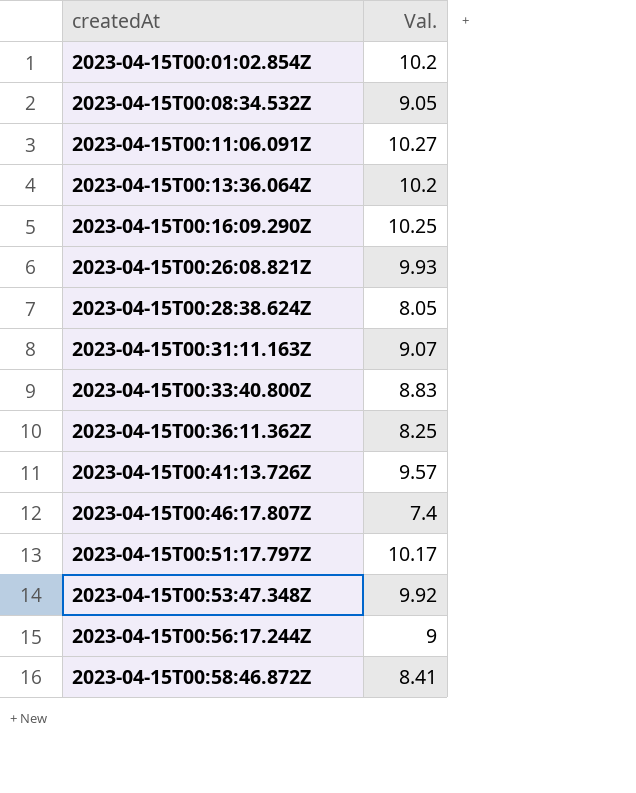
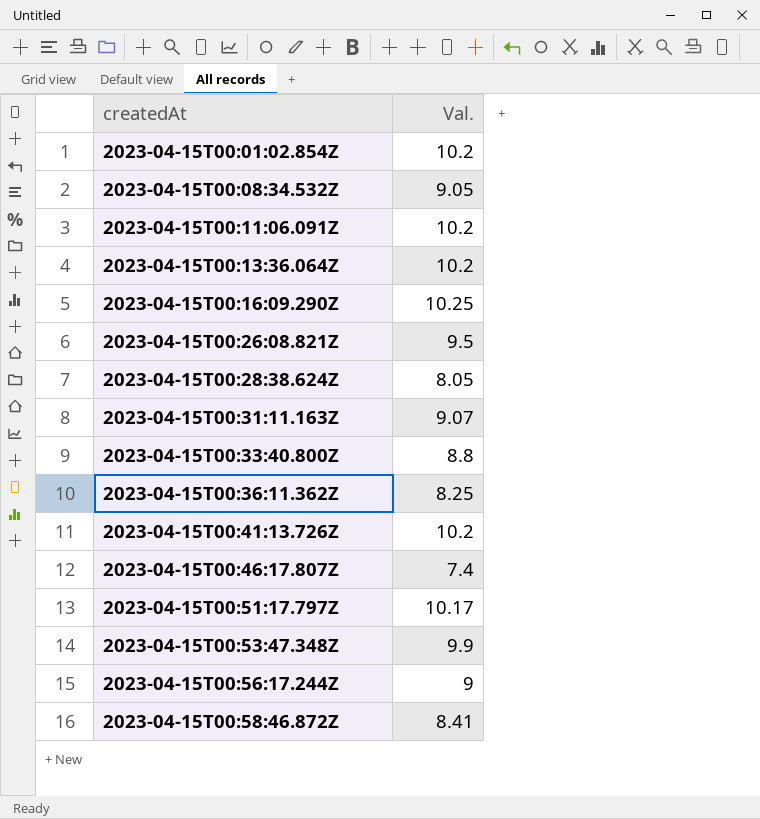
2023-04-15T00:11:06.091Z | Val.: 10.27 -> 10.2
2023-04-15T00:26:08.821Z | Val.: 9.93 -> 9.5
2023-04-15T00:33:40.800Z | Val.: 8.83 -> 8.8
2023-04-15T00:41:13.726Z | Val.: 9.57 -> 10.2
2023-04-15T00:53:47.348Z | Val.: 9.92 -> 9.9

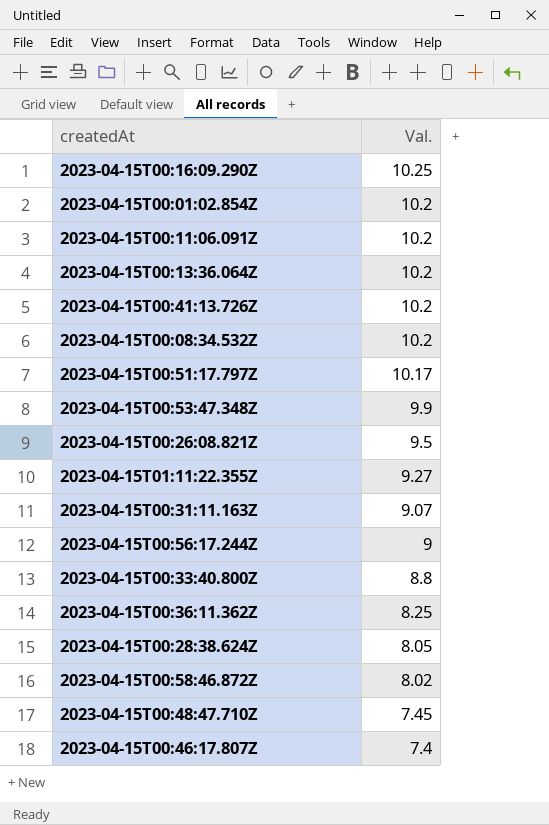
row order: createdAt ascending -> Val. descending
2023-04-15T00:08:34.532Z | Val.: 9.05 -> 10.2
row 2023-04-15T01:11:22.355Z: none -> 9.27
2023-04-15T00:58:46.872Z | Val.: 8.41 -> 8.02
row 2023-04-15T00:48:47.710Z: none -> 7.45

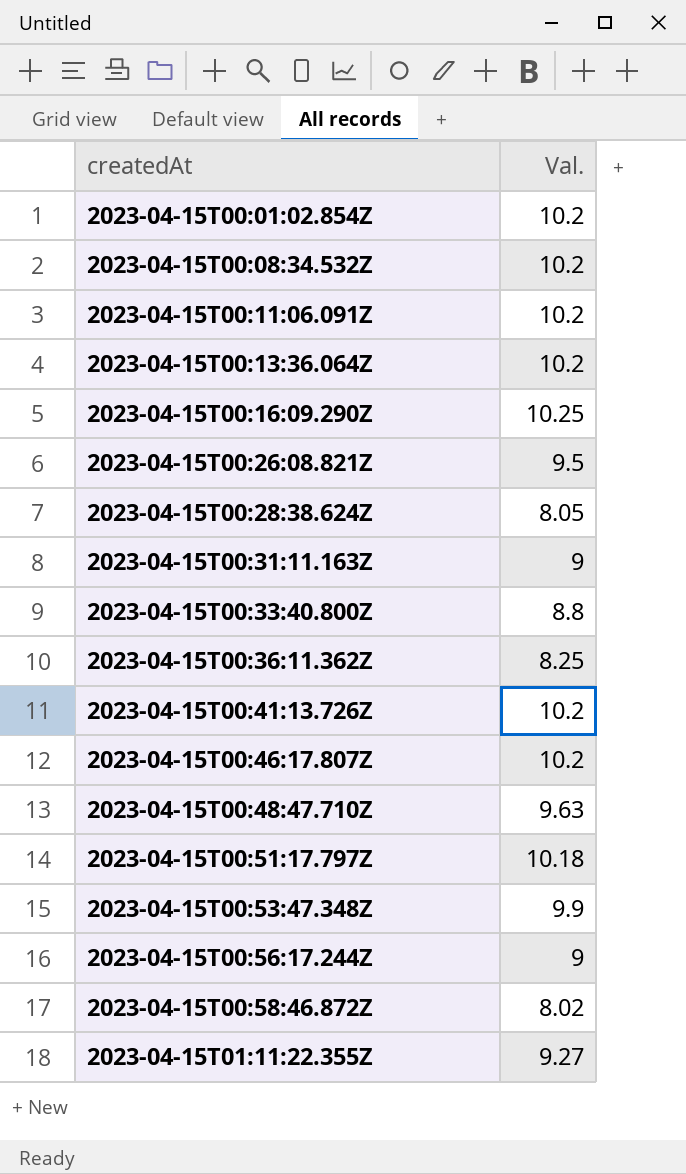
row order: Val. descending -> createdAt ascending
2023-04-15T00:31:11.163Z | Val.: 9.07 -> 9
2023-04-15T00:46:17.807Z | Val.: 7.4 -> 10.2
2023-04-15T00:48:47.710Z | Val.: 7.45 -> 9.63
2023-04-15T00:51:17.797Z | Val.: 10.17 -> 10.18

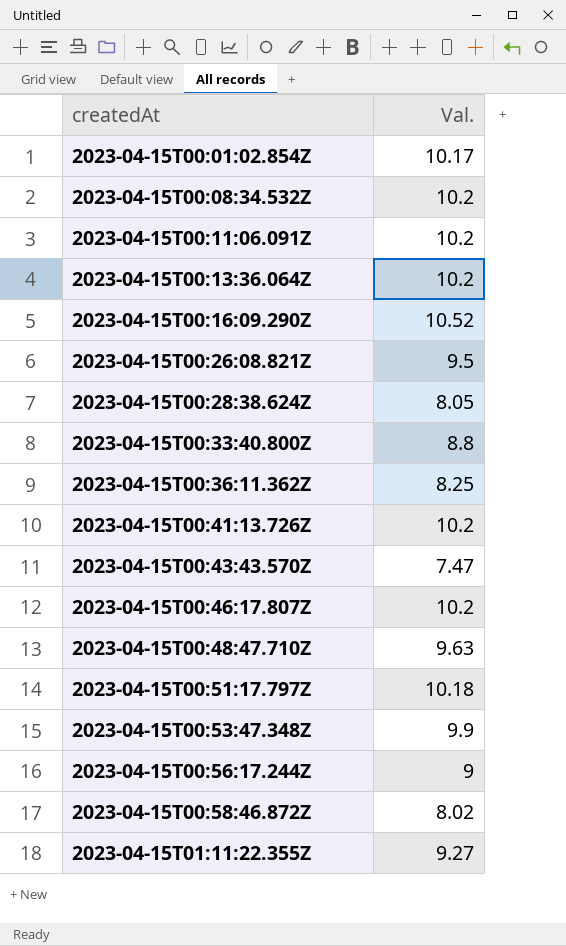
row 2023-04-15T00:31:11.163Z: 9 -> none
2023-04-15T00:01:02.854Z | Val.: 10.2 -> 10.17
2023-04-15T00:16:09.290Z | Val.: 10.25 -> 10.52
row 2023-04-15T00:43:43.570Z: none -> 7.47

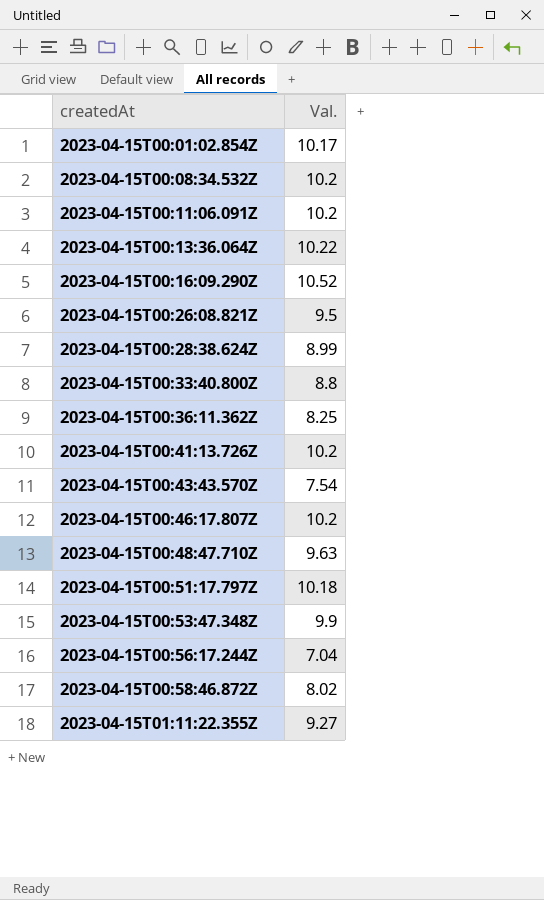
2023-04-15T00:13:36.064Z | Val.: 10.2 -> 10.22
2023-04-15T00:28:38.624Z | Val.: 8.05 -> 8.99
2023-04-15T00:43:43.570Z | Val.: 7.47 -> 7.54
2023-04-15T00:56:17.244Z | Val.: 9 -> 7.04

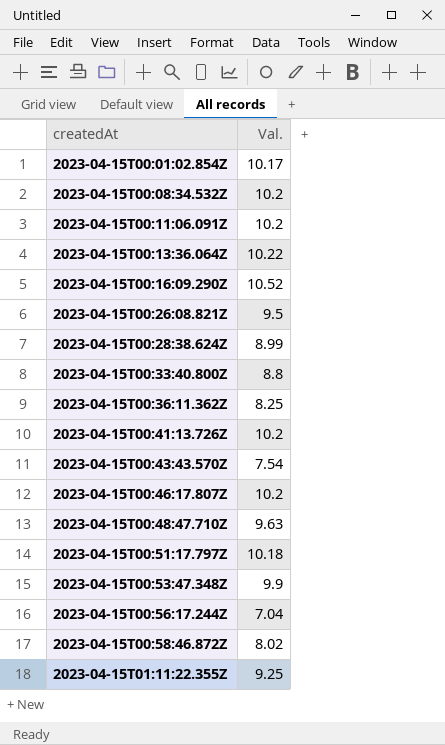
2023-04-15T01:11:22.355Z | Val.: 9.27 -> 9.25

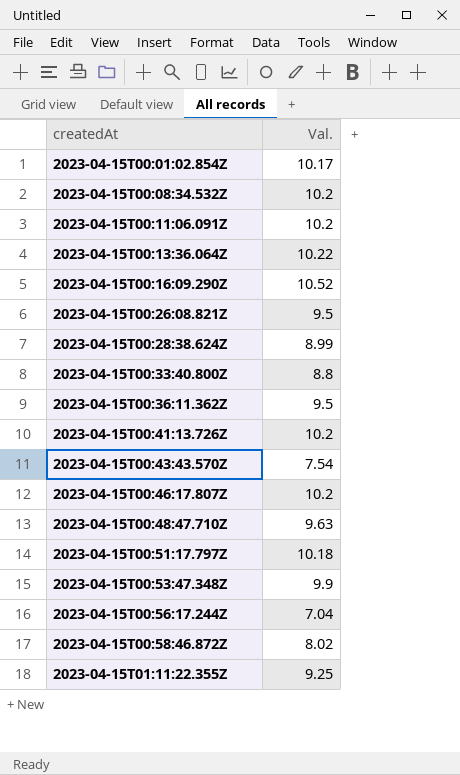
2023-04-15T00:36:11.362Z | Val.: 8.25 -> 9.5

